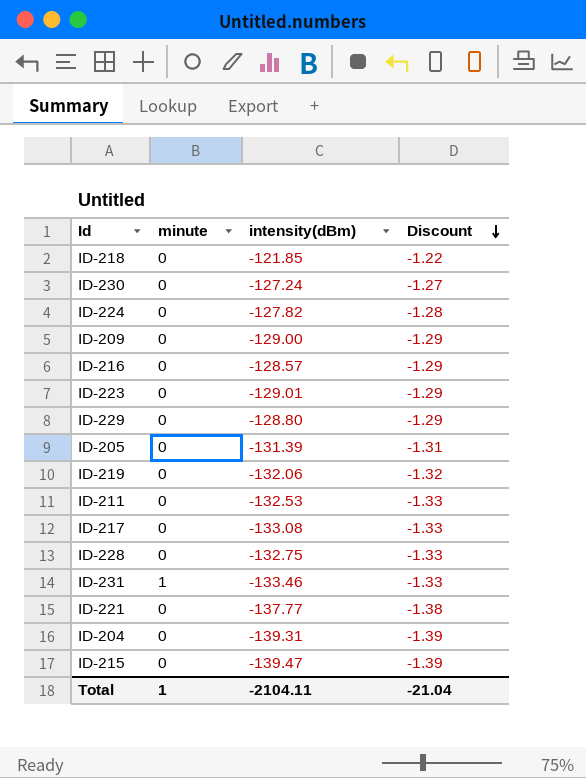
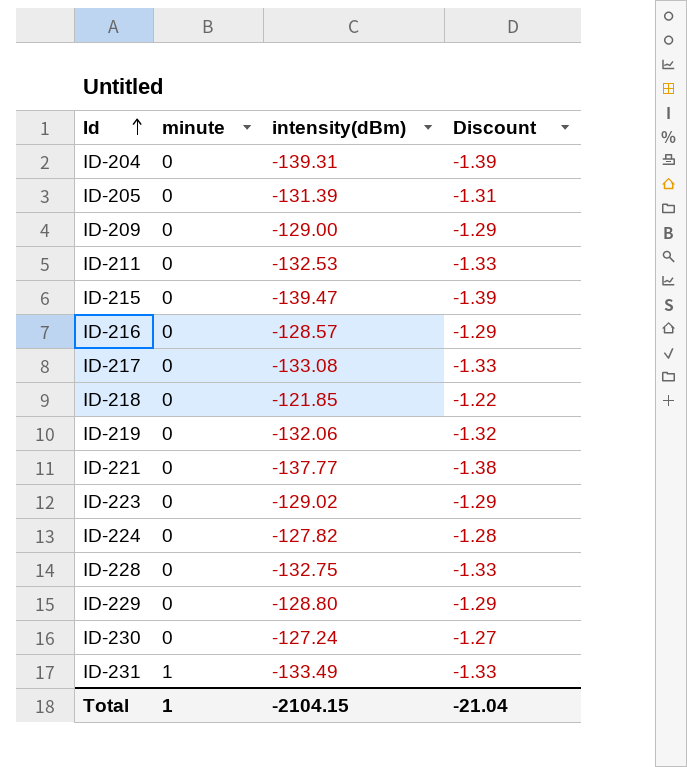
row order: Discount descending -> Id ascending
ID-223 | intensity(dBm): -129.01 -> -129.02
ID-231 | intensity(dBm): -133.46 -> -133.49
Total | intensity(dBm): -2104.11 -> -2104.15

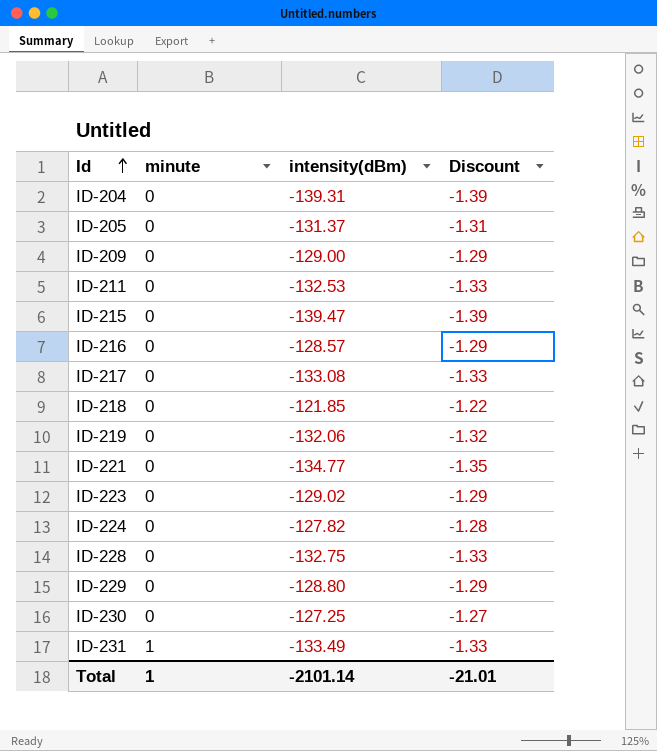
ID-205 | intensity(dBm): -131.39 -> -131.37
ID-221 | intensity(dBm): -137.77 -> -134.77
ID-221 | Discount: -1.38 -> -1.35
ID-230 | intensity(dBm): -127.24 -> -127.25
Total | intensity(dBm): -2104.15 -> -2101.14
Total | Discount: -21.04 -> -21.01

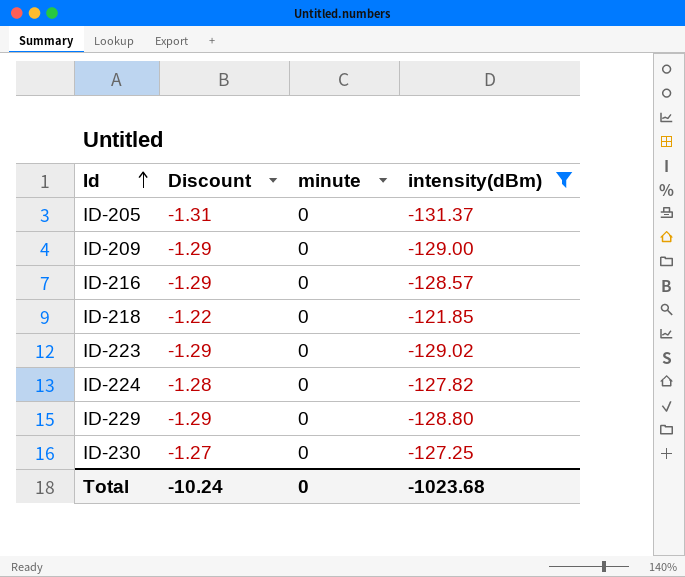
filter: none -> intensity(dBm) >= -131.37
column Discount | position: 4 -> 2
Total | Discount: -21.01 -> -10.24
Total | minute: 1 -> 0
Total | intensity(dBm): -2101.14 -> -1023.68

